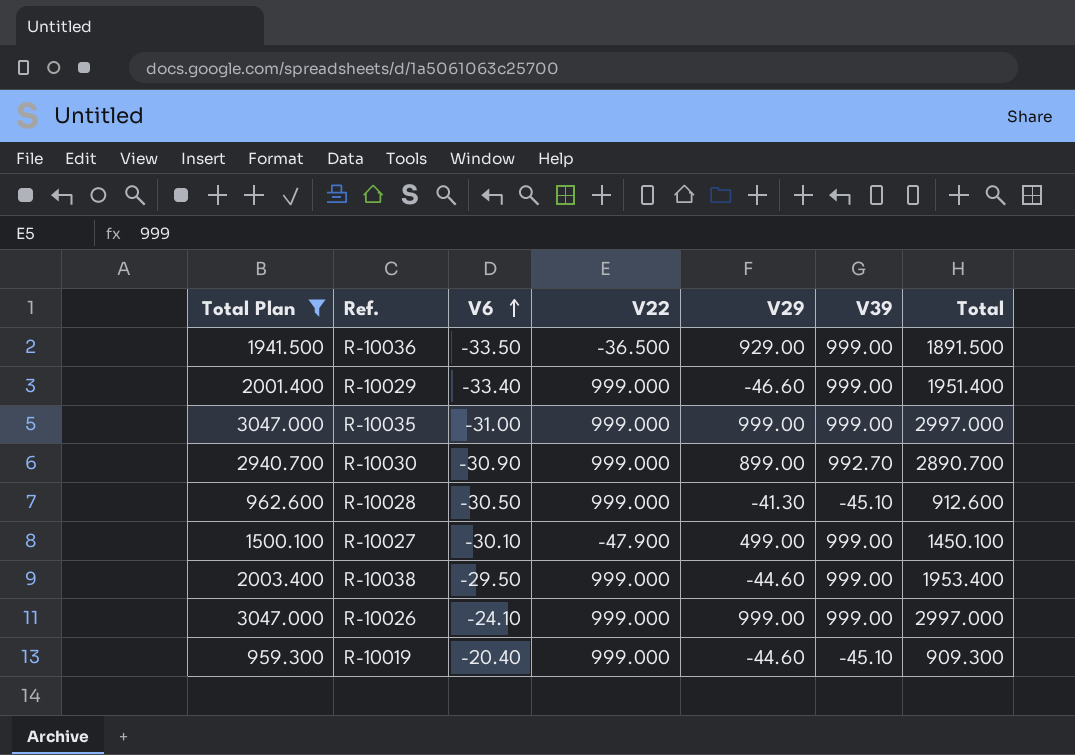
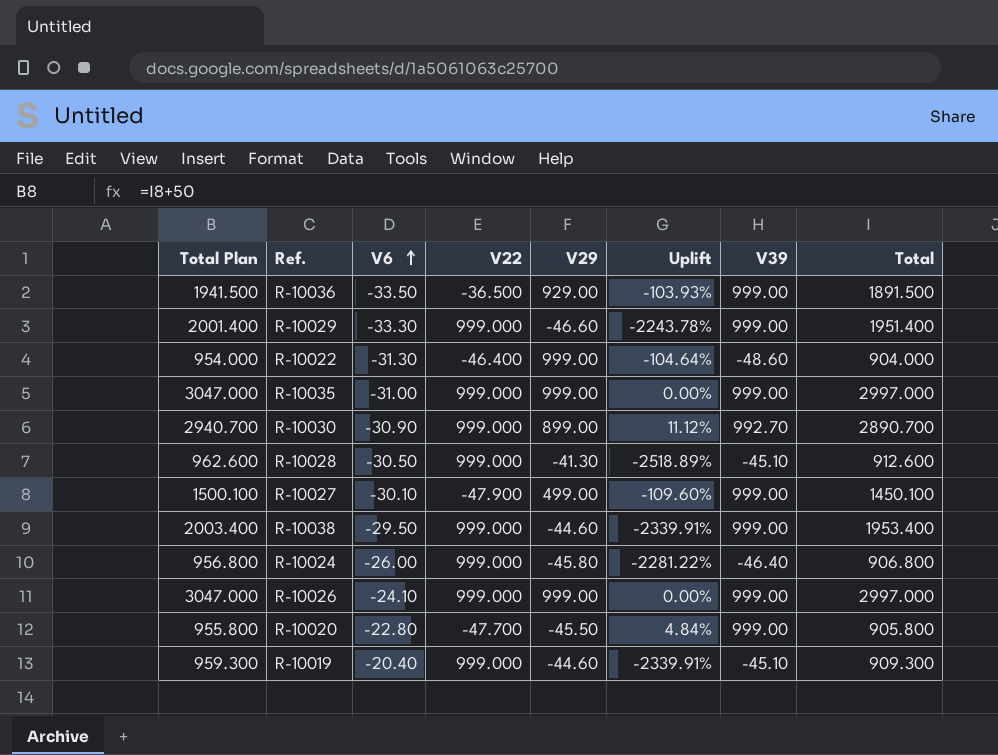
filter: Total Plan >= 959.300 -> none
column Uplift | formula: none -> ([V22] - [V29]) / [V29]
R-10029 | V6: -33.40 -> -33.30

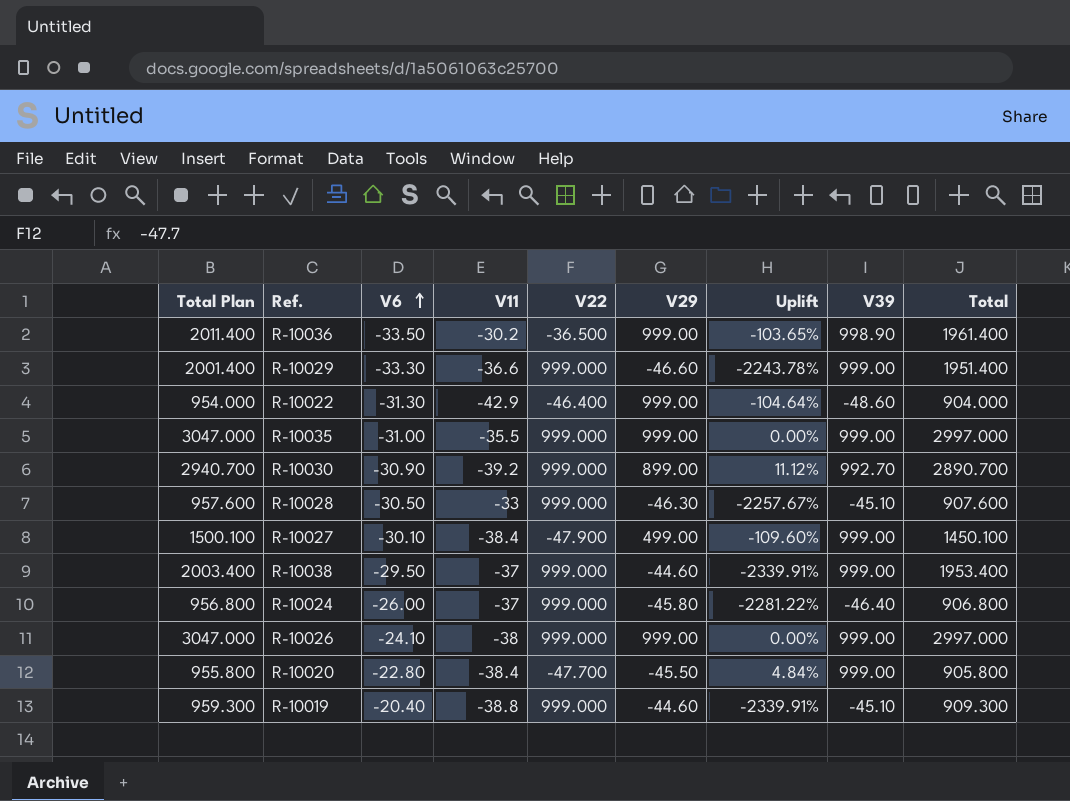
column V11 | position: none -> 4
R-10036 | Total Plan: 1941.500 -> 2011.400
R-10036 | V29: 929.00 -> 999.00
R-10036 | Uplift: -103.93% -> -103.65%
R-10036 | V39: 999.00 -> 998.90
R-10036 | Total: 1891.500 -> 1961.400
R-10028 | Total Plan: 962.600 -> 957.600
R-10028 | V29: -41.30 -> -46.30
R-10028 | Uplift: -2518.89% -> -2257.67%
R-10028 | Total: 912.600 -> 907.600

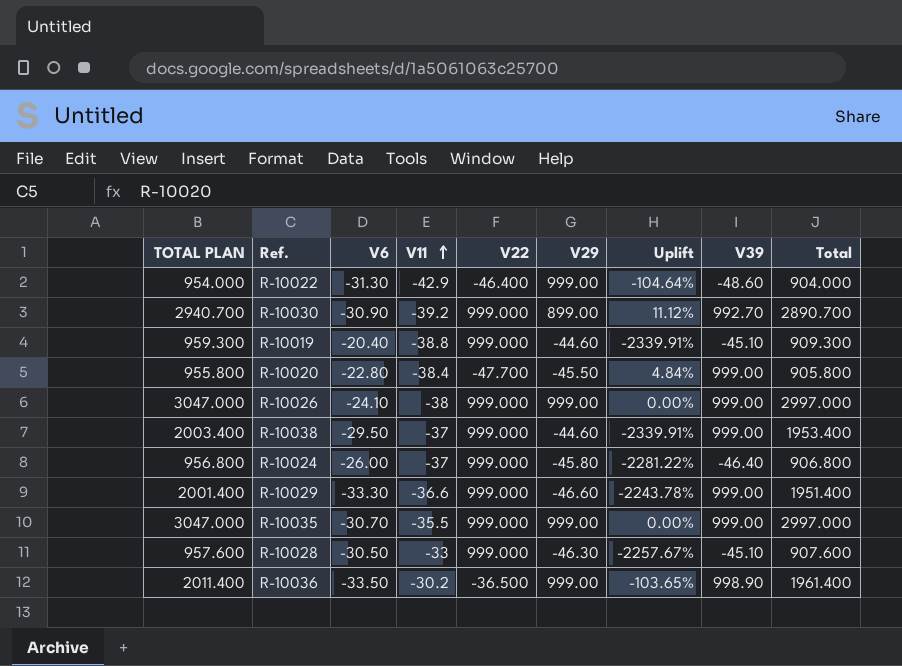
row order: V6 ascending -> V11 ascending
column name: Total Plan -> TOTAL PLAN
row R-10027: 1500.100 | -30.10 | -38.4 | -47.900 | 499.00 | -109.60% | 999.00 | 1450.100 -> none
R-10035 | V6: -31.00 -> -30.70

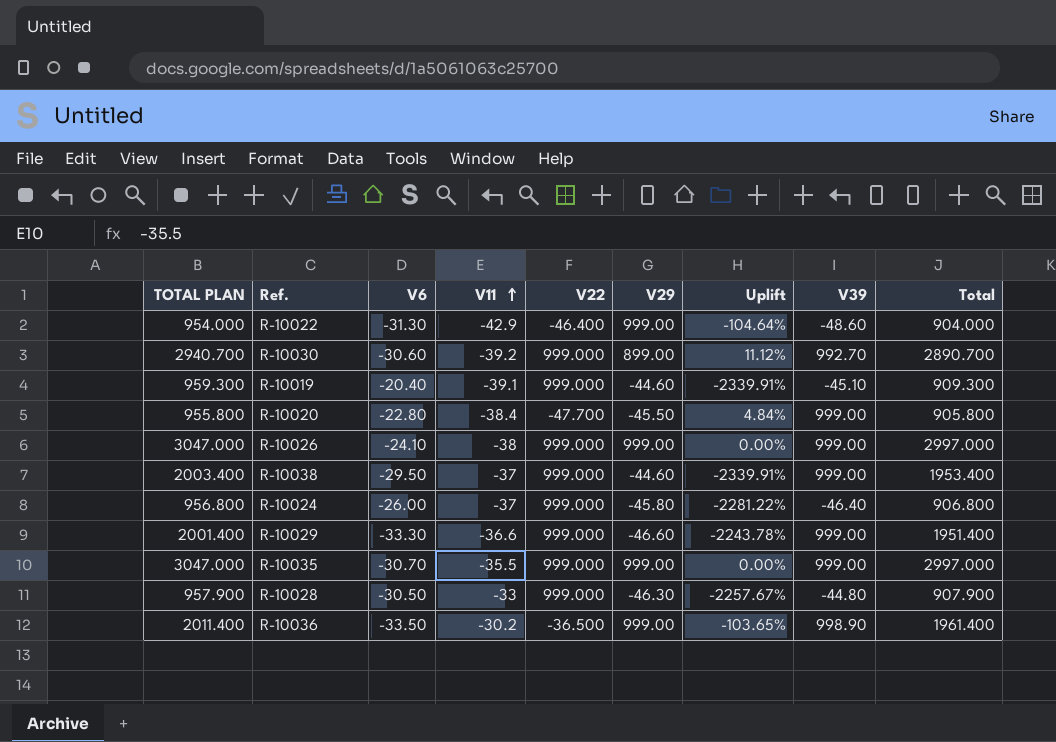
R-10030 | V6: -30.90 -> -30.60
R-10019 | V11: -38.8 -> -39.1
R-10028 | TOTAL PLAN: 957.600 -> 957.900
R-10028 | V39: -45.10 -> -44.80
R-10028 | Total: 907.600 -> 907.900

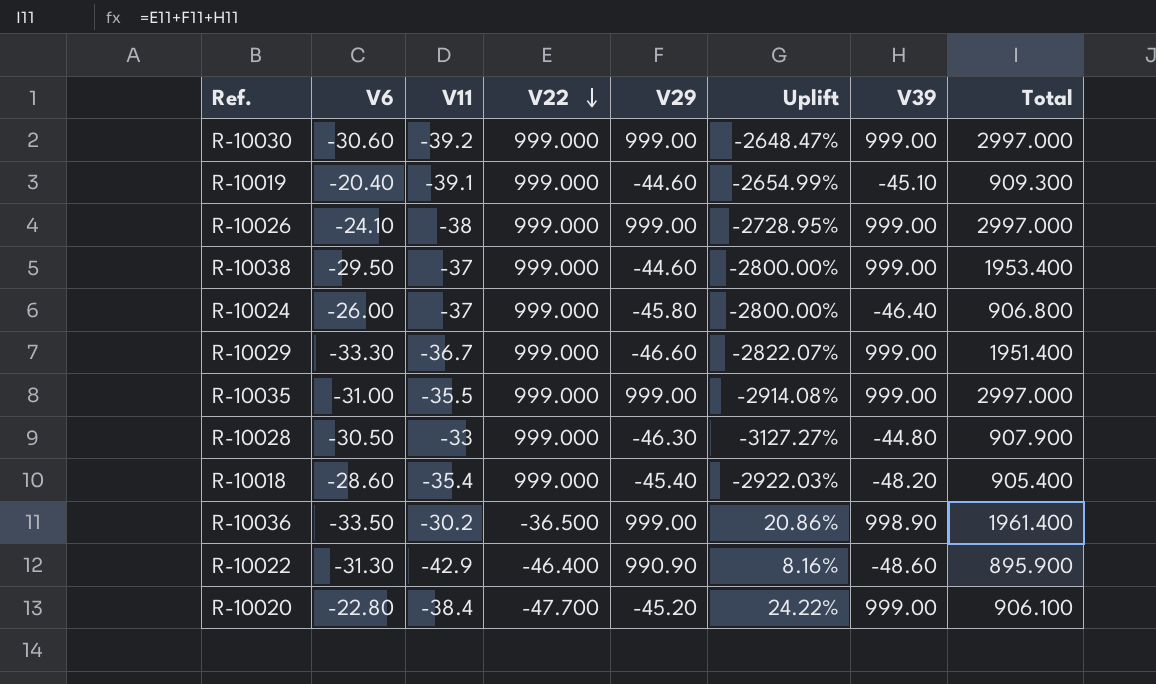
row order: V11 ascending -> V22 descending
column TOTAL PLAN | formula: [Total] + 50 -> none
column Uplift | formula: ([V22] - [V29]) / [V29] -> ([V22] - [V11]) / [V11]
R-10030 | V29: 899.00 -> 999.00
R-10030 | V39: 992.70 -> 999.00
R-10030 | Total: 2890.700 -> 2997.000
R-10029 | V11: -36.6 -> -36.7
R-10035 | V6: -30.70 -> -31.00
row R-10018: none -> -28.60 | -35.4 | 999.000 | -45.40 | -2922.03% | -48.20 | 905.400
R-10022 | V29: 999.00 -> 990.90
R-10022 | Total: 904.000 -> 895.900
R-10020 | V29: -45.50 -> -45.20
R-10020 | Total: 905.800 -> 906.100

